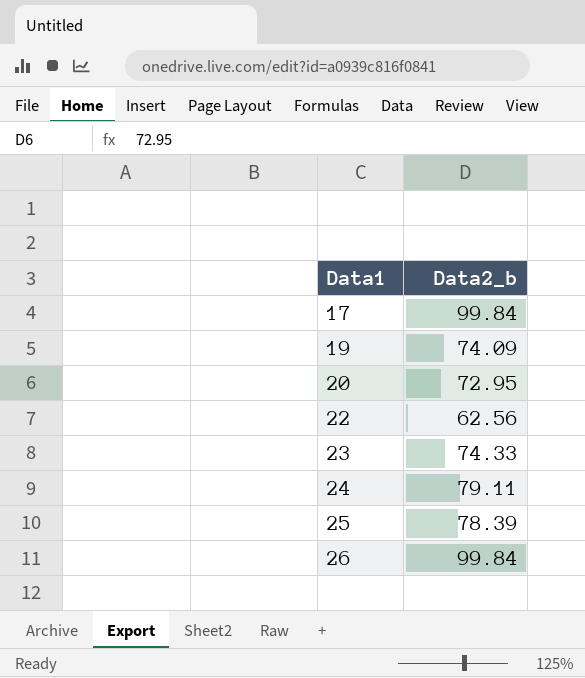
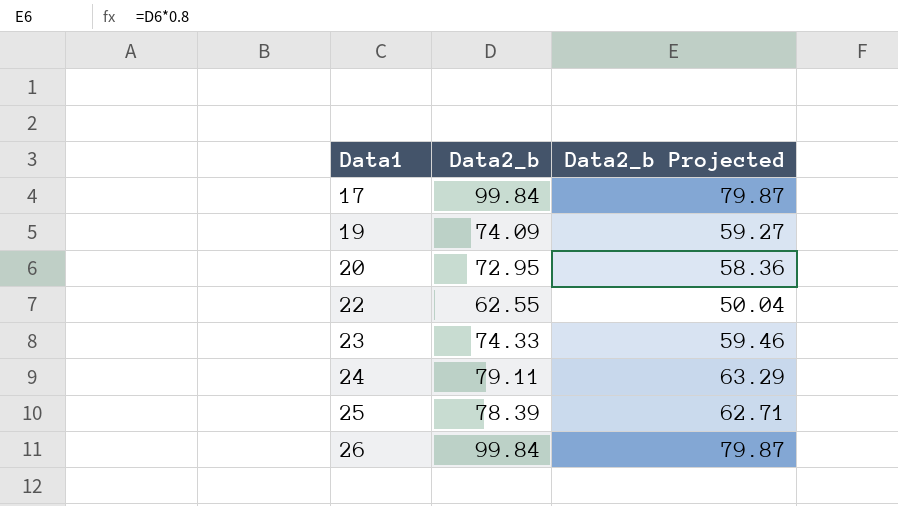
column Data2_b Projected | formula: none -> [Data2_b] * 0.8
22 | Data2_b: 62.56 -> 62.55

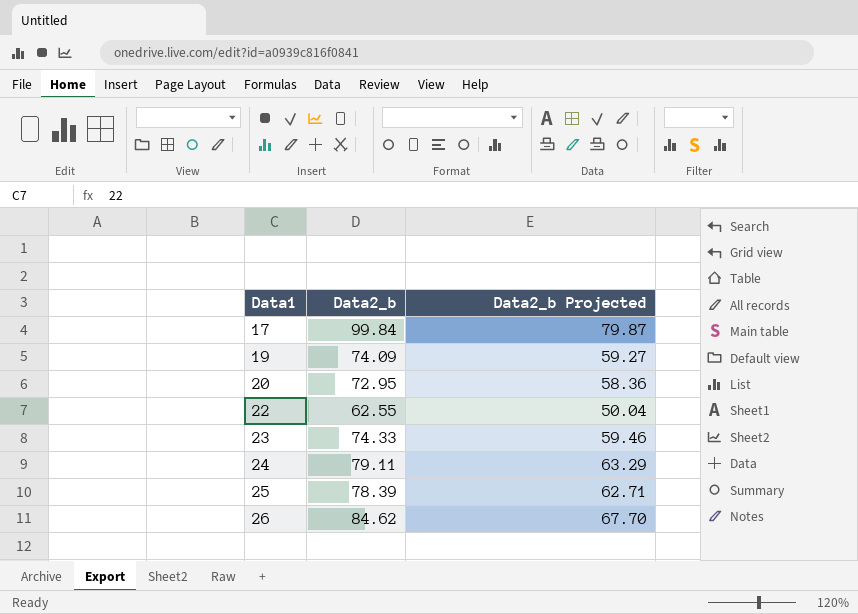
26 | Data2_b: 99.84 -> 84.62
26 | Data2_b Projected: 79.87 -> 67.70

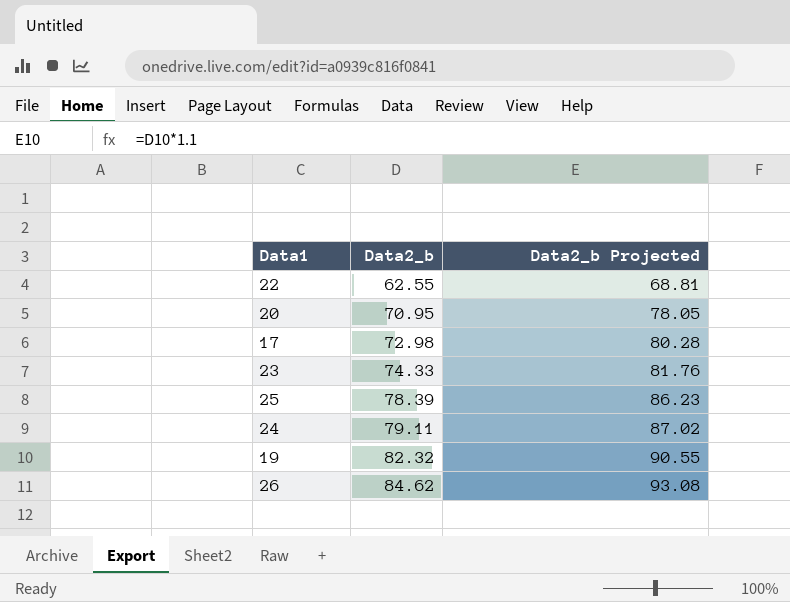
row order: Data1 ascending -> Data2_b ascending
column Data2_b Projected | formula: [Data2_b] * 0.8 -> [Data2_b] * 1.1
20 | Data2_b: 72.95 -> 70.95
17 | Data2_b: 99.84 -> 72.98
19 | Data2_b: 74.09 -> 82.32

